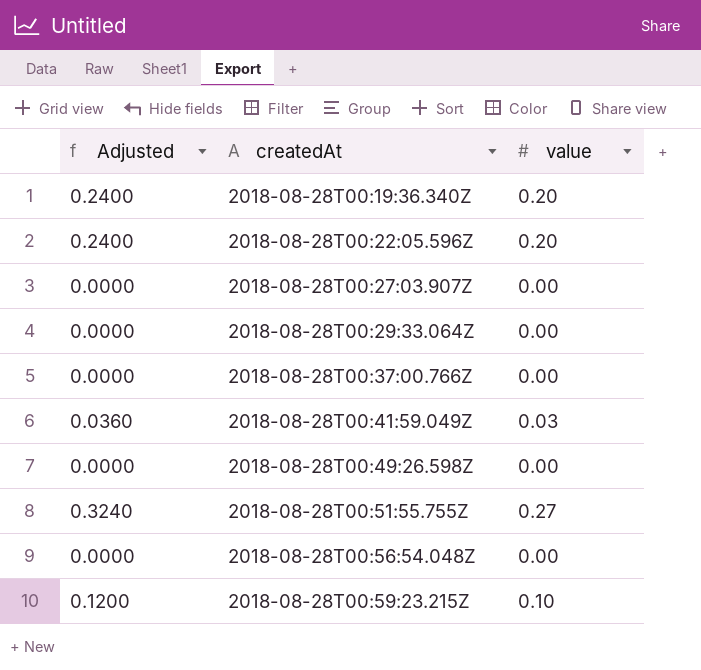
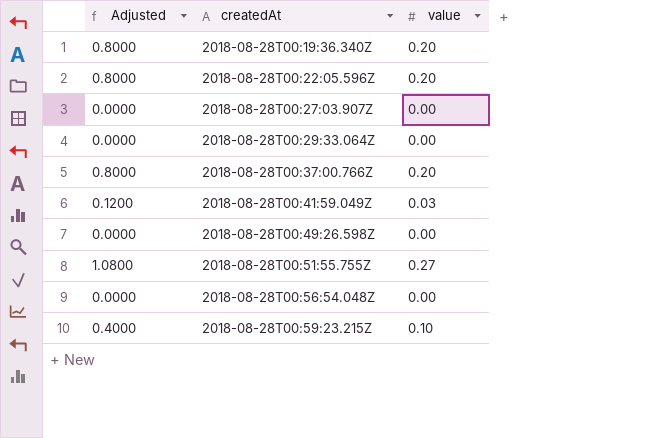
column Adjusted | formula: [value] * 1.2 -> [value] * 4
2018-08-28T00:37:00.766Z | value: 0.00 -> 0.20

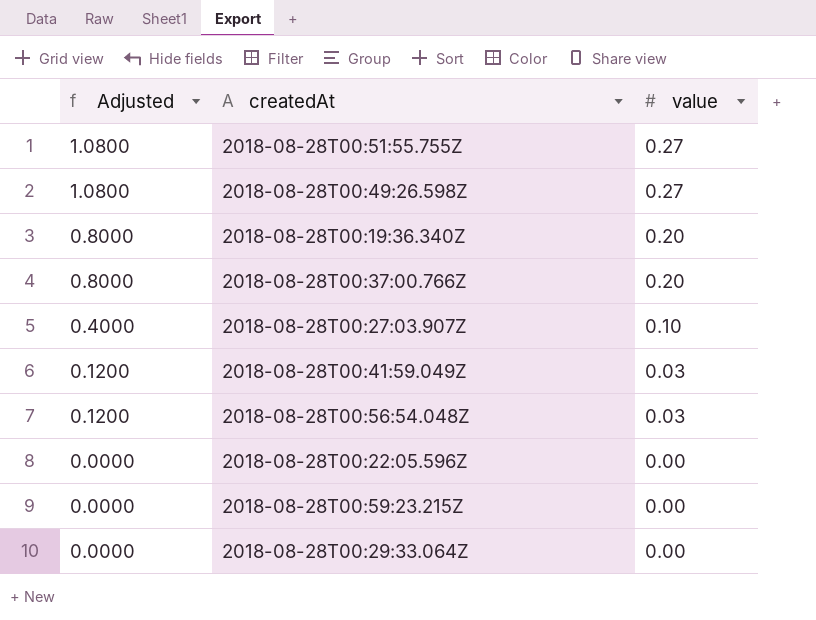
row order: createdAt ascending -> Adjusted descending
2018-08-28T00:49:26.598Z | Adjusted: 0.0000 -> 1.0800
2018-08-28T00:49:26.598Z | value: 0.00 -> 0.27
2018-08-28T00:27:03.907Z | Adjusted: 0.0000 -> 0.4000
2018-08-28T00:27:03.907Z | value: 0.00 -> 0.10
2018-08-28T00:56:54.048Z | Adjusted: 0.0000 -> 0.1200
2018-08-28T00:56:54.048Z | value: 0.00 -> 0.03
2018-08-28T00:22:05.596Z | Adjusted: 0.8000 -> 0.0000
2018-08-28T00:22:05.596Z | value: 0.20 -> 0.00
2018-08-28T00:59:23.215Z | Adjusted: 0.4000 -> 0.0000
2018-08-28T00:59:23.215Z | value: 0.10 -> 0.00

